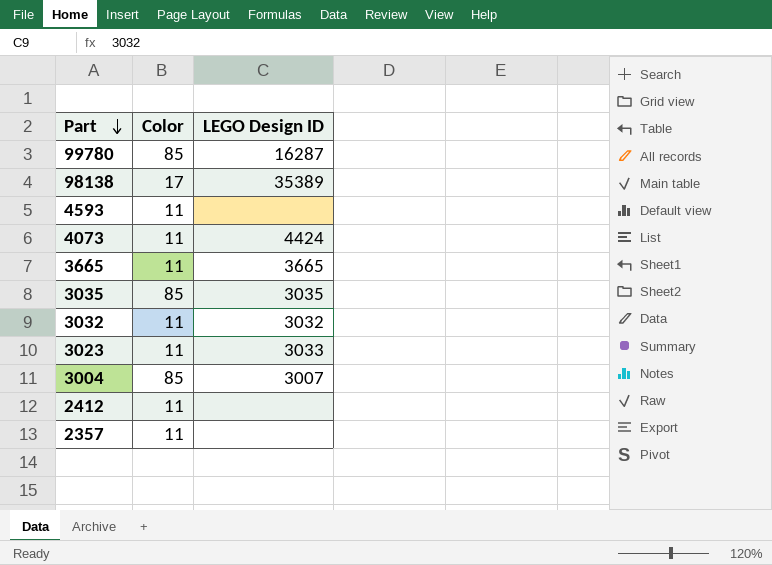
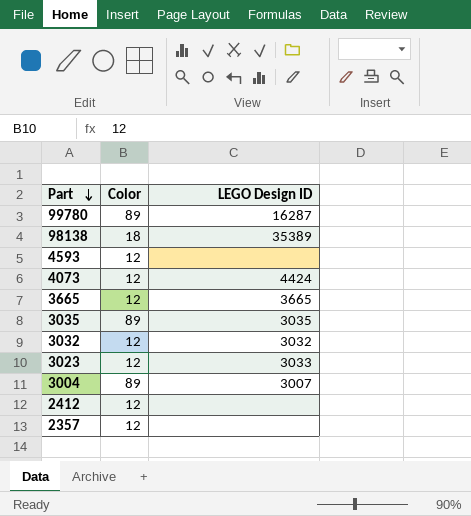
99780 | Color: 85 -> 89
98138 | Color: 17 -> 18
4593 | Color: 11 -> 12
4073 | Color: 11 -> 12
3665 | Color: 11 -> 12
3035 | Color: 85 -> 89
3032 | Color: 11 -> 12
3023 | Color: 11 -> 12
3004 | Color: 85 -> 89
2412 | Color: 11 -> 12
2357 | Color: 11 -> 12

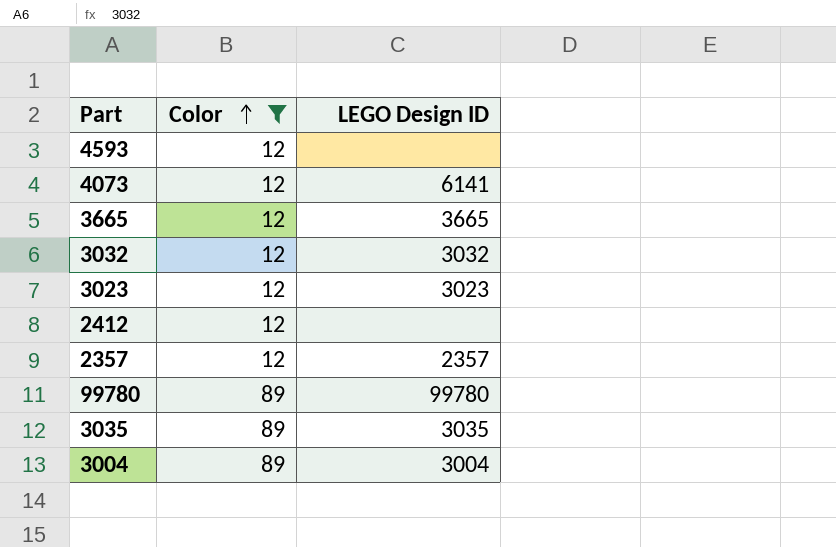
filter: none -> Color != 18
row order: Part descending -> Color ascending
4073 | LEGO Design ID: 4424 -> 6141
3023 | LEGO Design ID: 3033 -> 3023
2357 | LEGO Design ID: none -> 2357
99780 | LEGO Design ID: 16287 -> 99780
3004 | LEGO Design ID: 3007 -> 3004

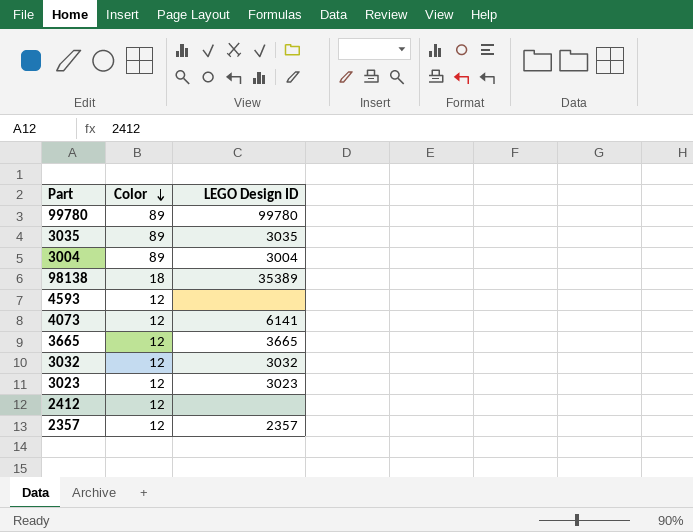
filter: Color != 18 -> none
row order: Color ascending -> Color descending

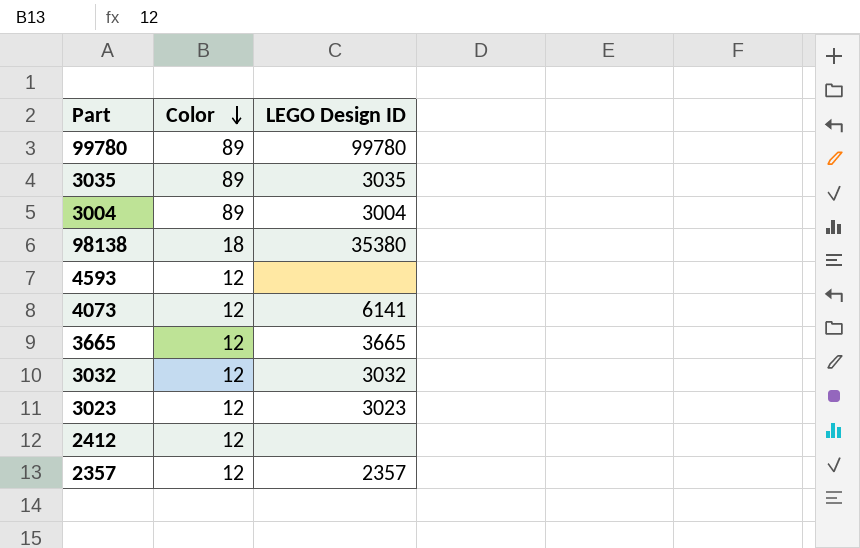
98138 | LEGO Design ID: 35389 -> 35380

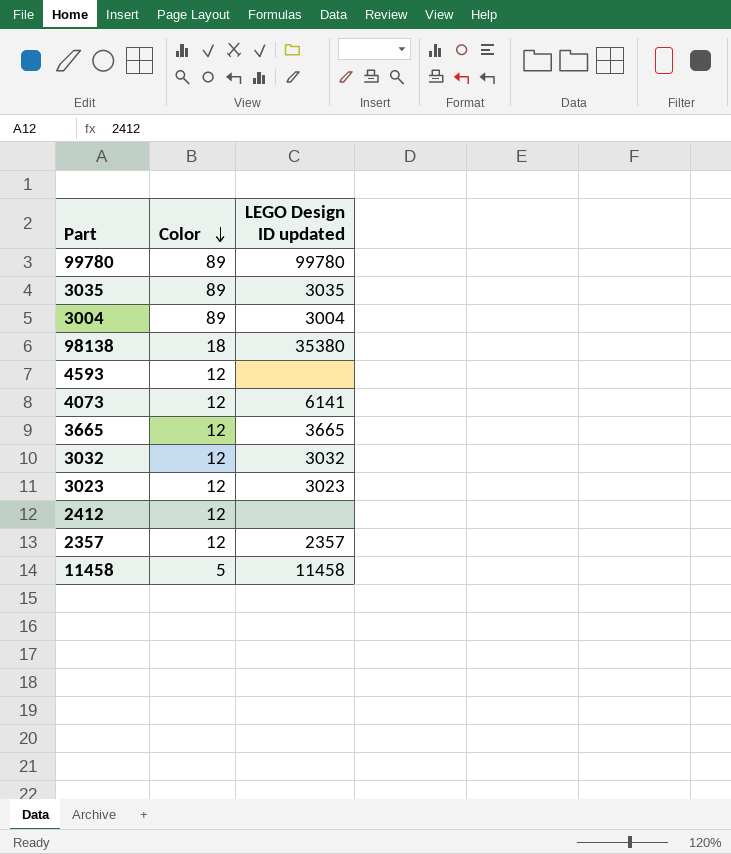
column name: LEGO Design ID -> LEGO Design ID updated
row 11458: none -> 5 | 11458

